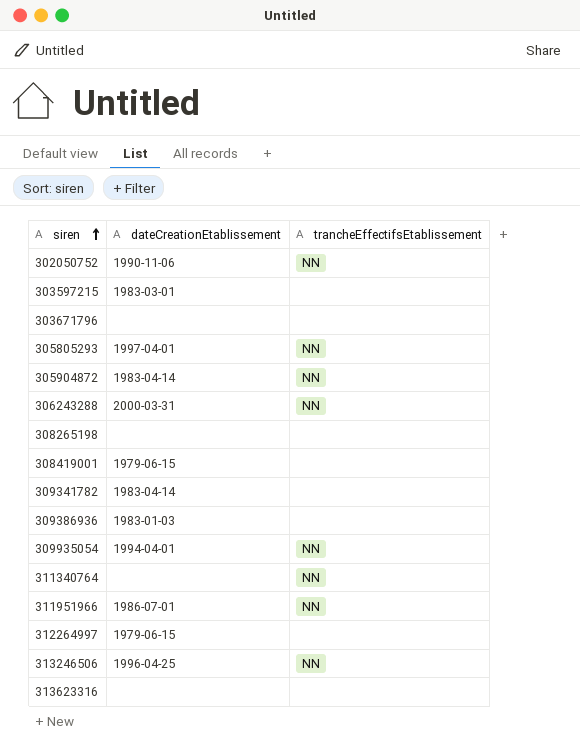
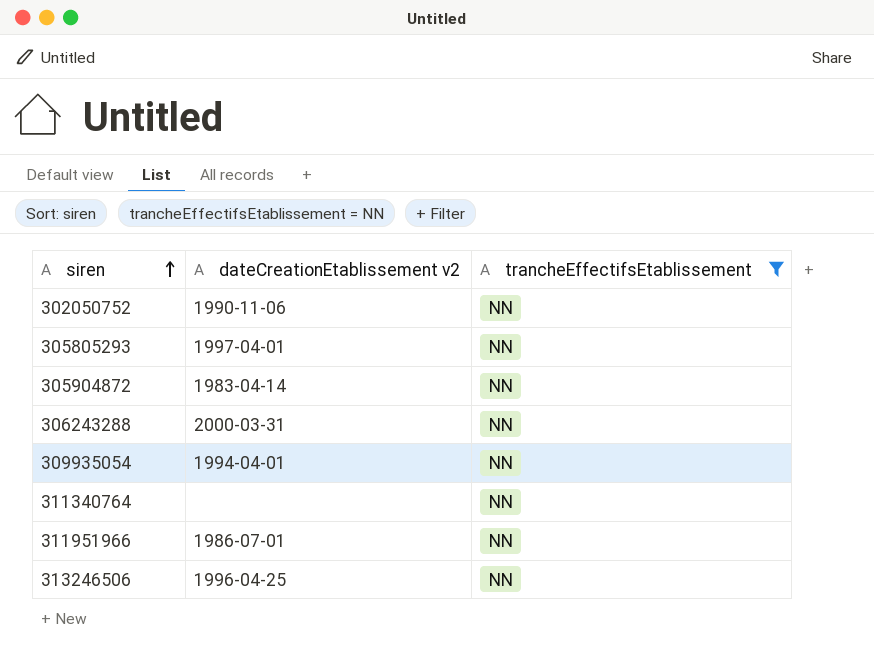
filter: none -> trancheEffectifsEtablissement = NN
column name: dateCreationEtablissement -> dateCreationEtablissement v2

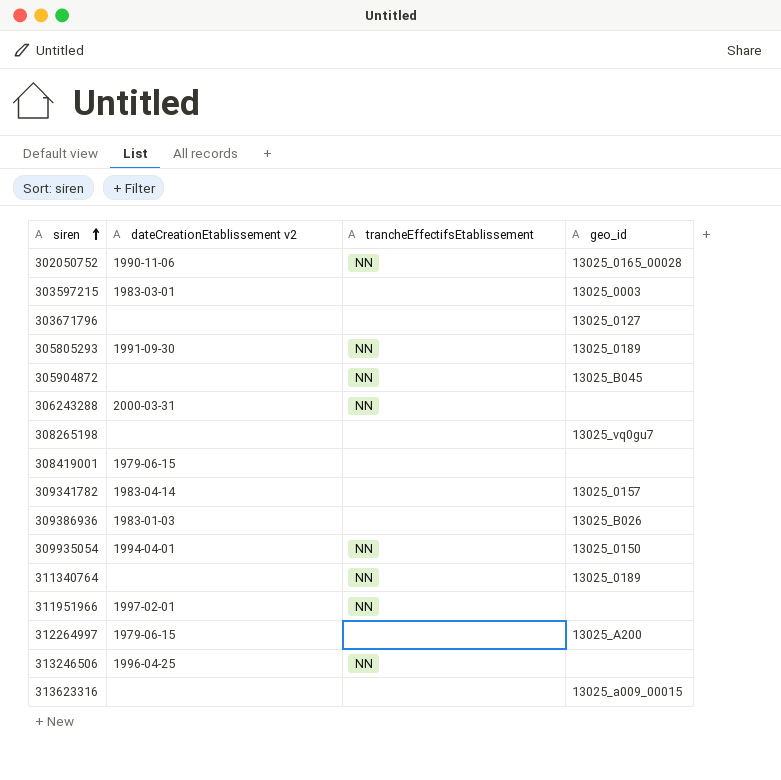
filter: trancheEffectifsEtablissement = NN -> none
column geo_id | position: none -> 4
305805293 | dateCreationEtablissement v2: 1997-04-01 -> 1991-09-30
305904872 | dateCreationEtablissement v2: 1983-04-14 -> none
311951966 | dateCreationEtablissement v2: 1986-07-01 -> 1997-02-01

